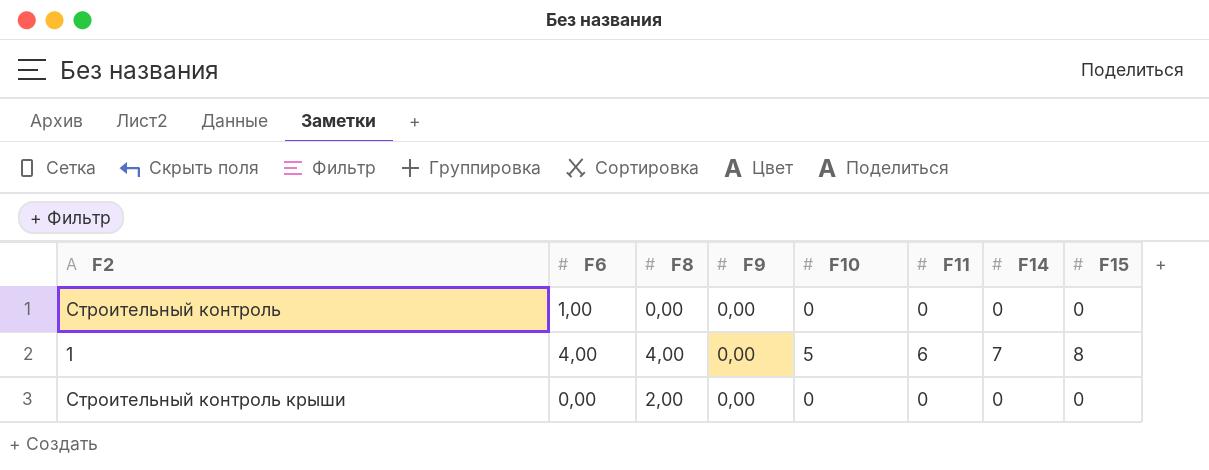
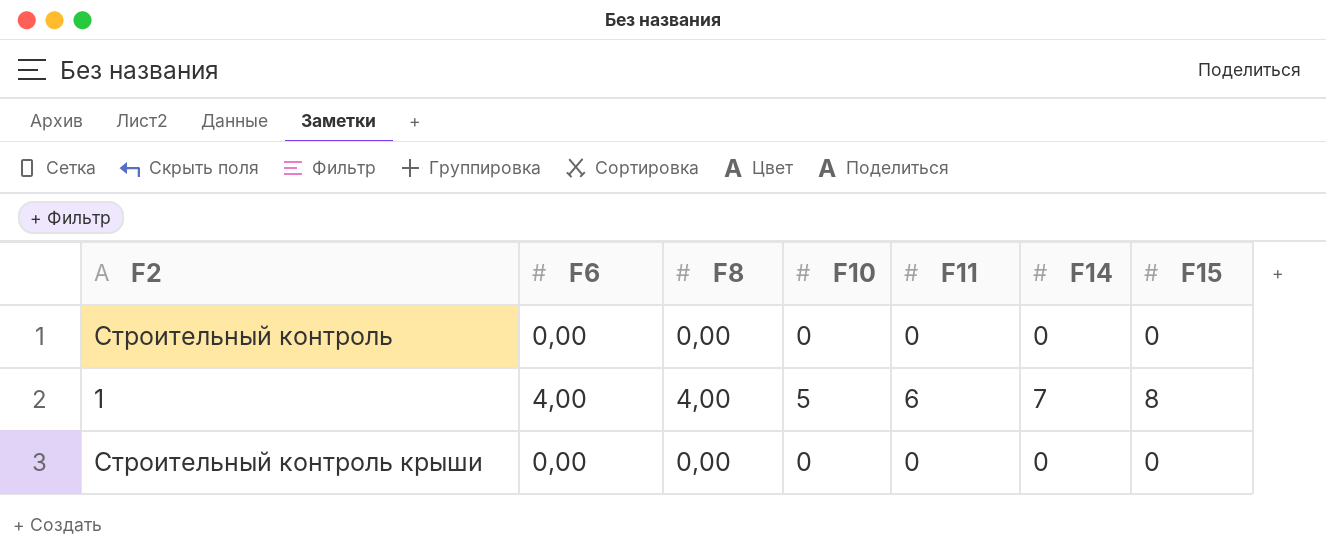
column F9 | position: 4 -> none
Строительный контроль | F6: 1,00 -> 0,00
Строительный контроль крыши | F8: 2,00 -> 0,00

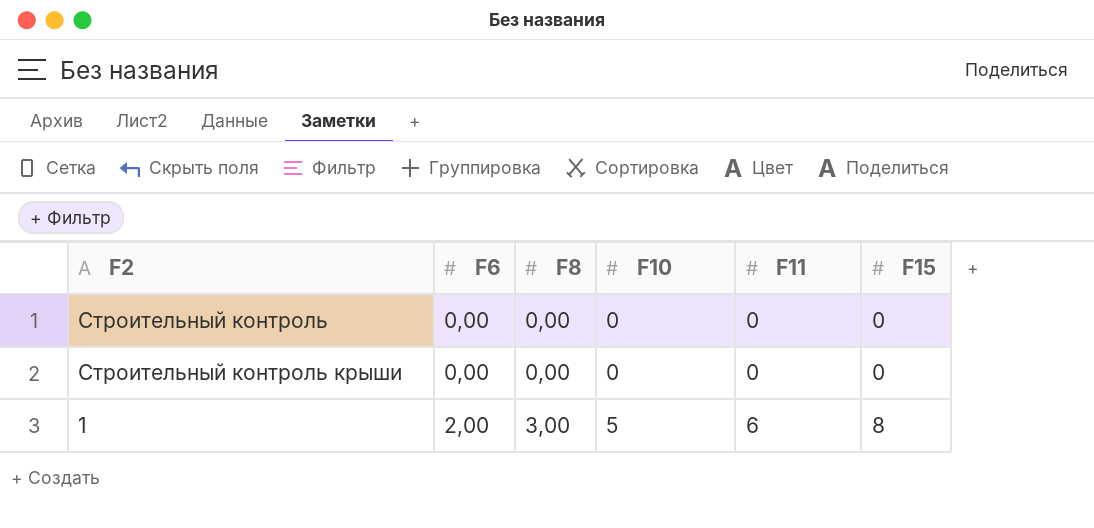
row order: none -> F6 ascending
column F14 | position: 6 -> none
1 | F6: 4,00 -> 2,00
1 | F8: 4,00 -> 3,00

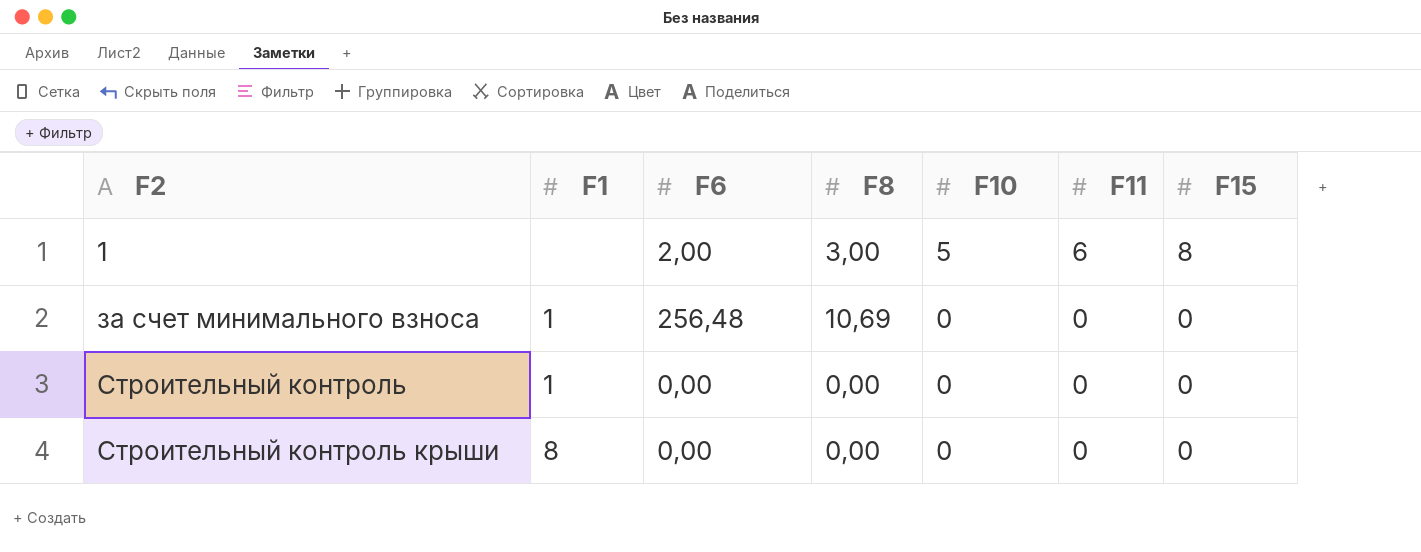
row order: F6 ascending -> F2 ascending
column F1 | position: none -> 2
row за счет минимального взноса: none -> 1 | 256,48 | 10,69 | 0 | 0 | 0

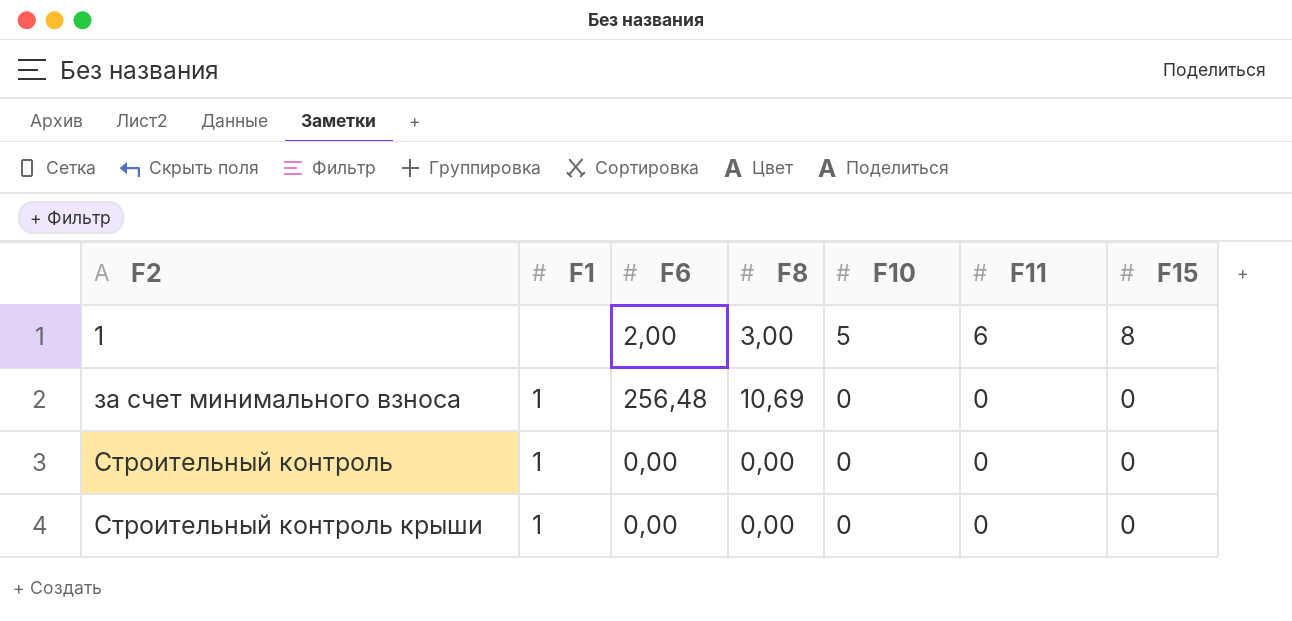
Строительный контроль крыши | F1: 8 -> 1

